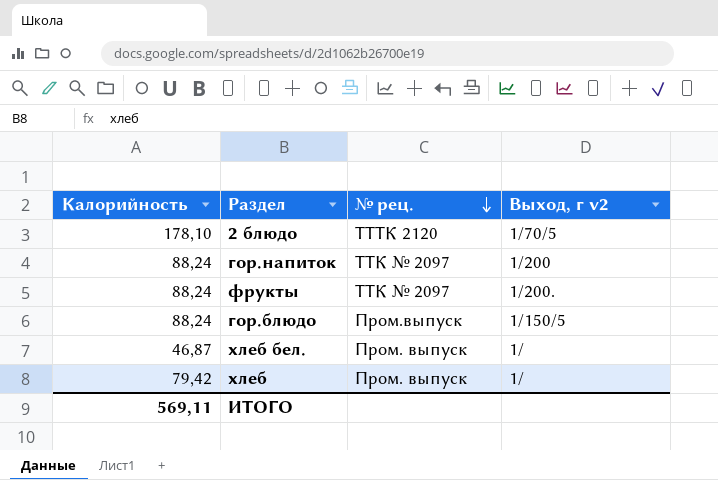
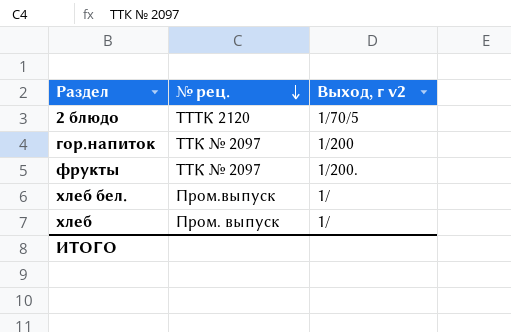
column Калорийность | position: 1 -> none
row гор.блюдо: 88,24 | Пром.выпуск | 1/150/5 -> none
хлеб бел. | № рец.: Пром. выпуск -> Пром.выпуск

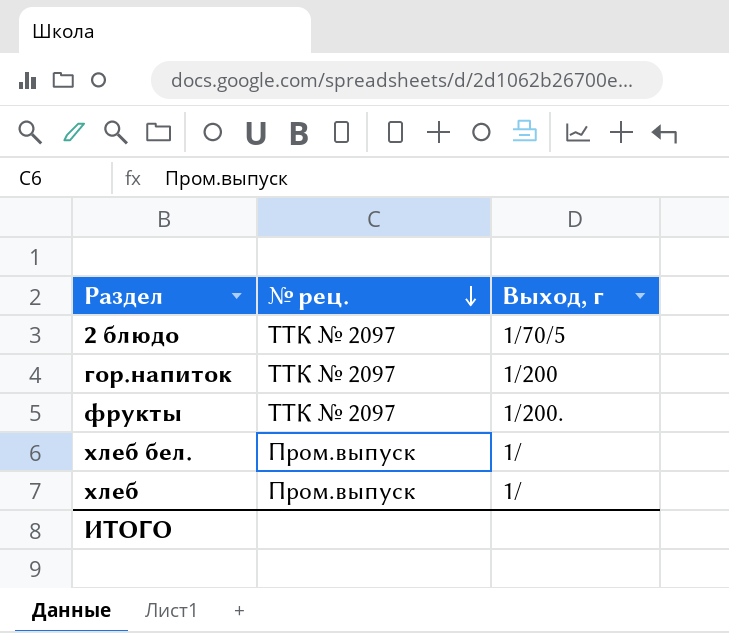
column name: Выход, г v2 -> Выход, г
2 блюдо | № рец.: ТТТК 2120 -> ТТК № 2097
хлеб | № рец.: Пром. выпуск -> Пром.выпуск

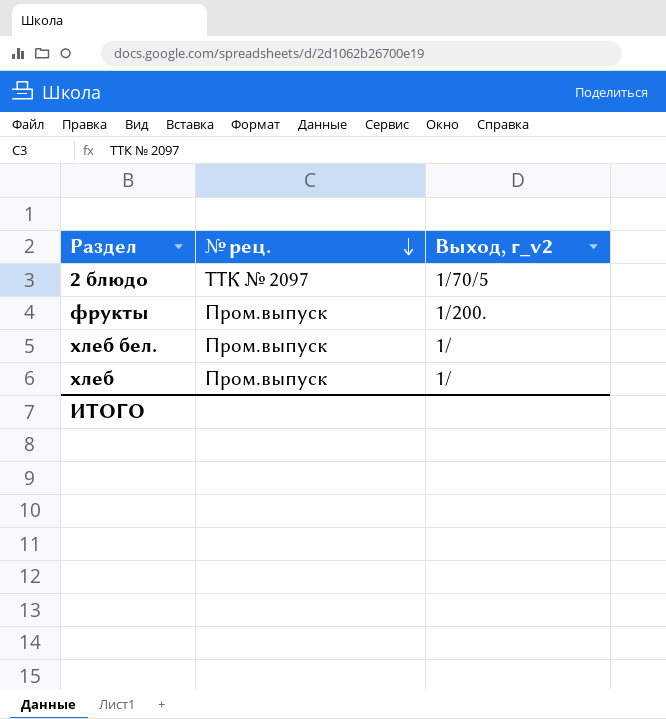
column name: Выход, г -> Выход, г_v2
row гор.напиток: ТТК № 2097 | 1/200 -> none
фрукты | № рец.: ТТК № 2097 -> Пром.выпуск

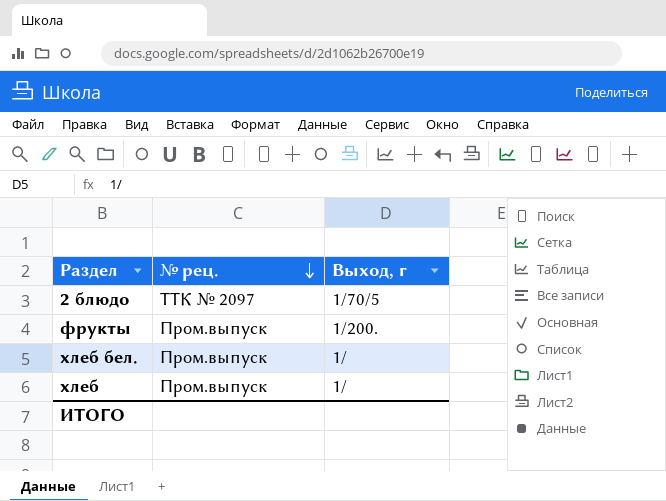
column name: Выход, г_v2 -> Выход, г

